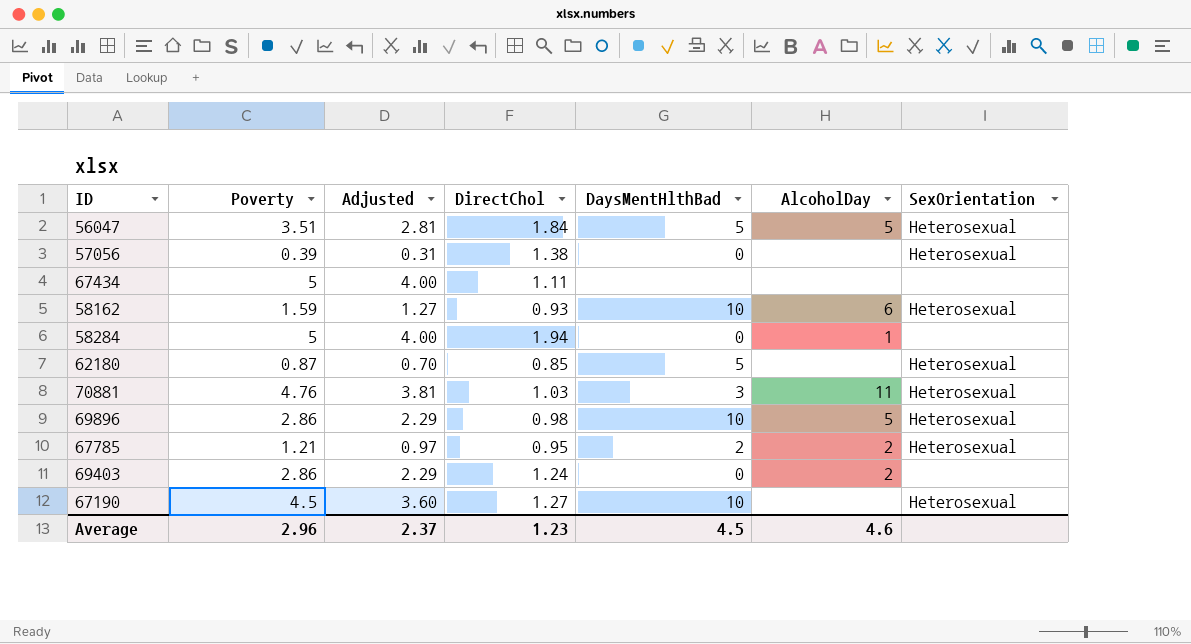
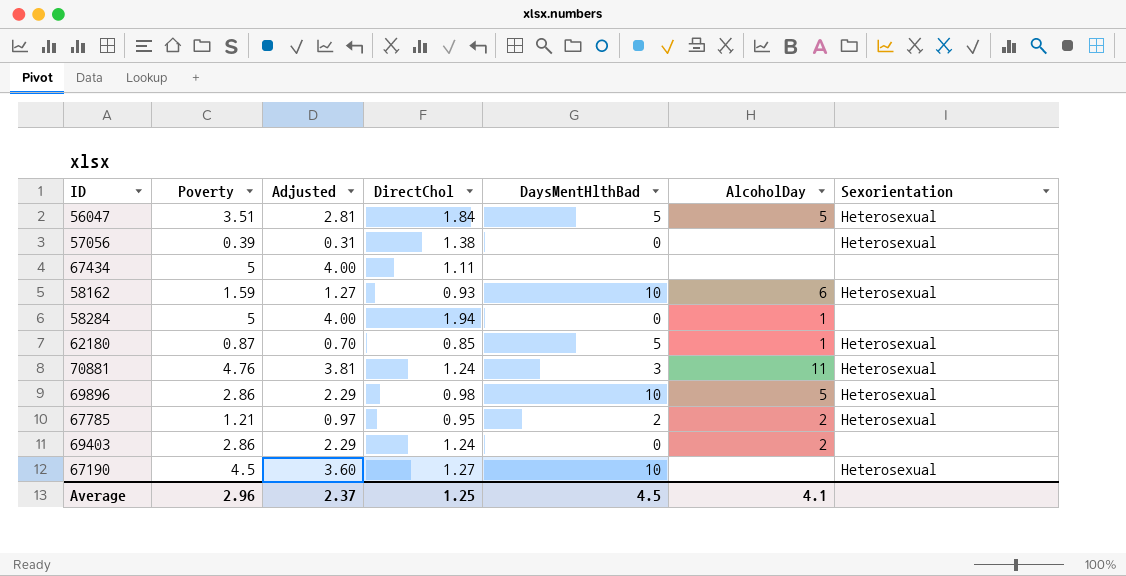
column name: SexOrientation -> Sexorientation
62180 | AlcoholDay: none -> 1
70881 | DirectChol: 1.03 -> 1.24
Average | DirectChol: 1.23 -> 1.25
Average | AlcoholDay: 4.6 -> 4.1

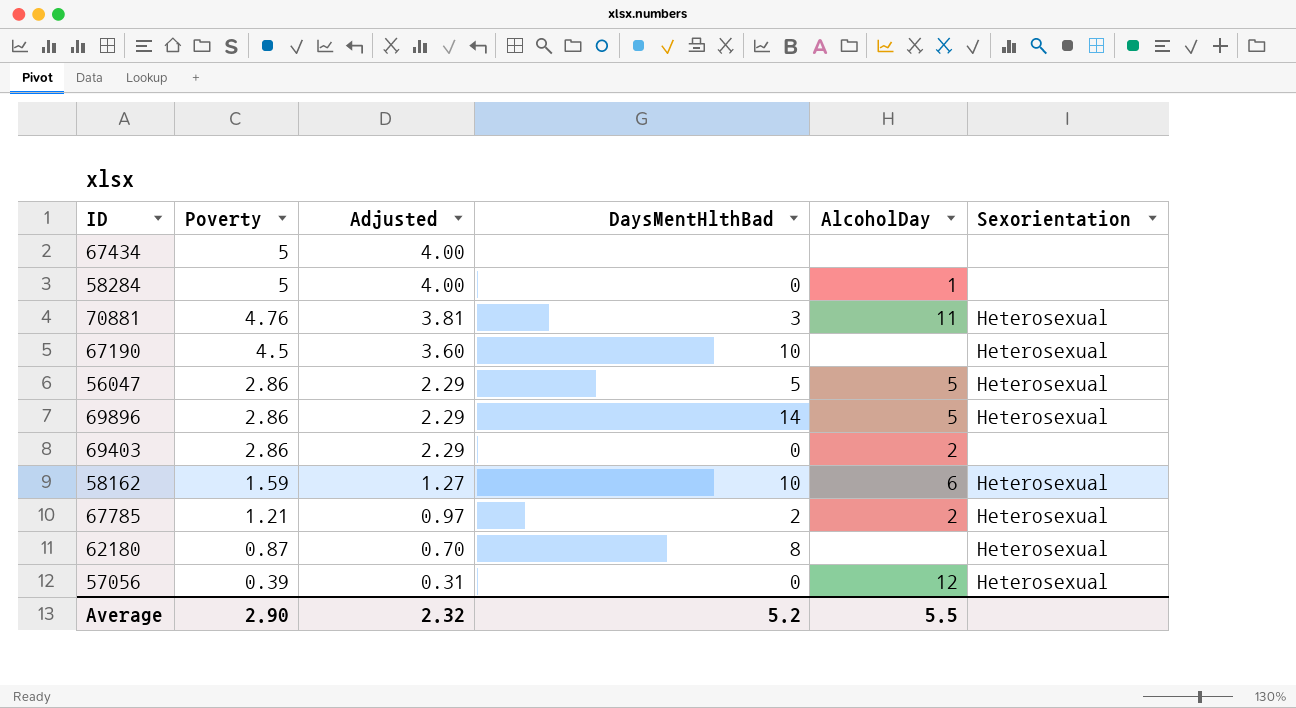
row order: none -> Poverty descending
column DirectChol | position: 4 -> none
56047 | Poverty: 3.51 -> 2.86
56047 | Adjusted: 2.81 -> 2.29
69896 | DaysMentHlthBad: 10 -> 14
62180 | DaysMentHlthBad: 5 -> 8
62180 | AlcoholDay: 1 -> none
57056 | AlcoholDay: none -> 12
Average | Poverty: 2.96 -> 2.90
Average | Adjusted: 2.37 -> 2.32
Average | DaysMentHlthBad: 4.5 -> 5.2
Average | AlcoholDay: 4.1 -> 5.5

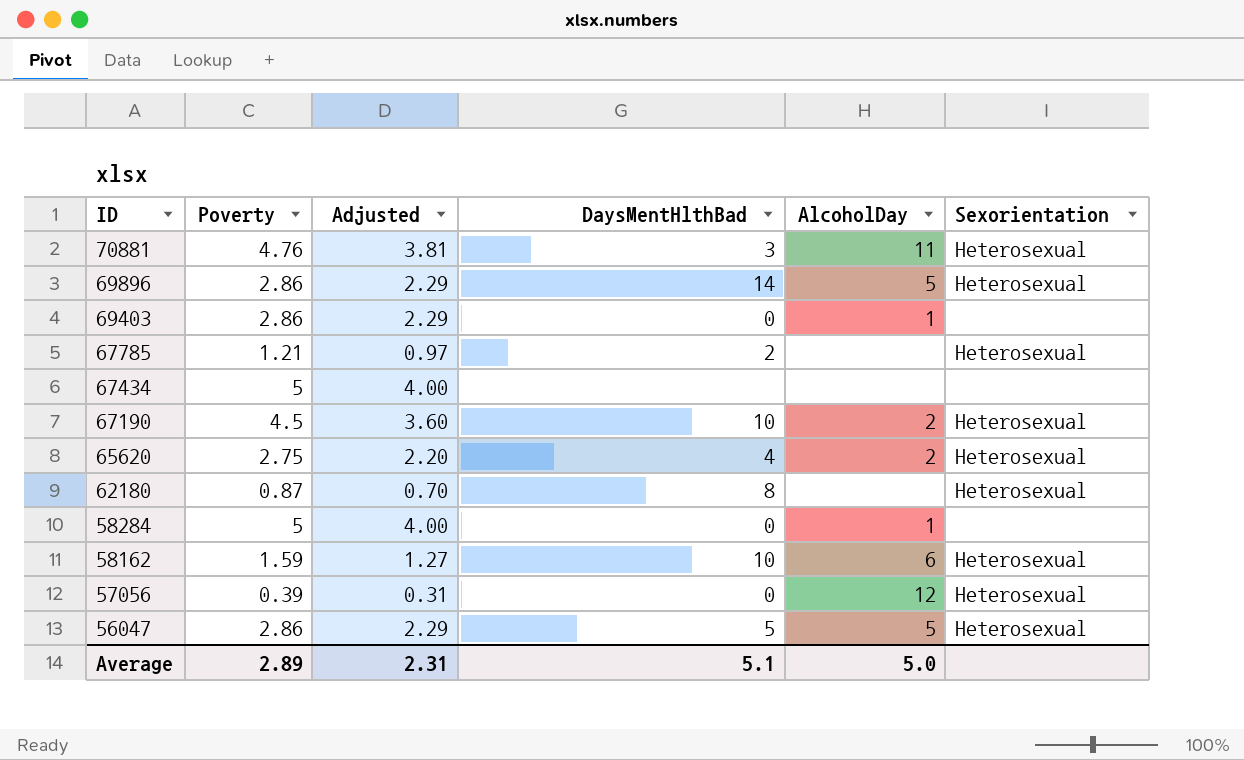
row order: Poverty descending -> ID descending
69403 | AlcoholDay: 2 -> 1
67785 | AlcoholDay: 2 -> none
67190 | AlcoholDay: none -> 2
row 65620: none -> 2.75 | 2.20 | 4 | 2 | Heterosexual
Average | Poverty: 2.90 -> 2.89
Average | Adjusted: 2.32 -> 2.31
Average | DaysMentHlthBad: 5.2 -> 5.1
Average | AlcoholDay: 5.5 -> 5.0

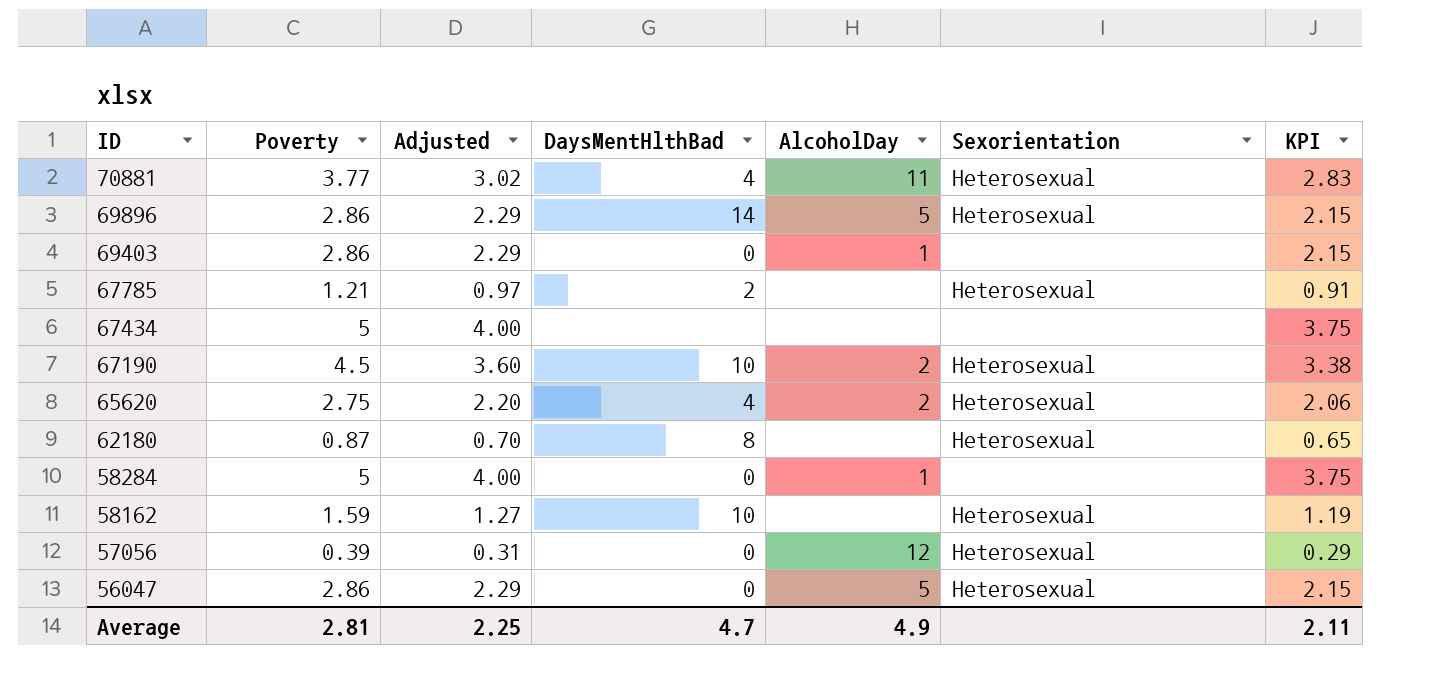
column KPI | formula: none -> [Poverty] * 0.75
70881 | Poverty: 4.76 -> 3.77
70881 | Adjusted: 3.81 -> 3.02
70881 | DaysMentHlthBad: 3 -> 4
58162 | AlcoholDay: 6 -> none
56047 | DaysMentHlthBad: 5 -> 0
Average | Poverty: 2.89 -> 2.81
Average | Adjusted: 2.31 -> 2.25
Average | DaysMentHlthBad: 5.1 -> 4.7
Average | AlcoholDay: 5.0 -> 4.9

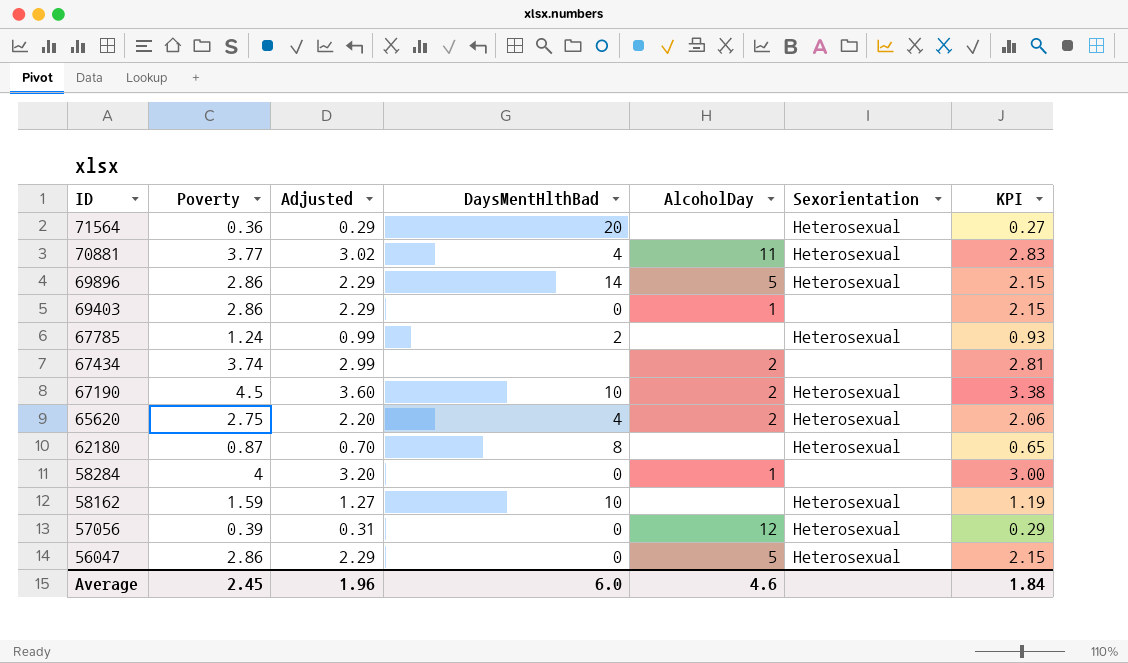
row 71564: none -> 0.36 | 0.29 | 20 | none | Heterosexual | 0.27
67785 | Poverty: 1.21 -> 1.24
67785 | Adjusted: 0.97 -> 0.99
67785 | KPI: 0.91 -> 0.93
67434 | Poverty: 5 -> 3.74
67434 | Adjusted: 4.00 -> 2.99
67434 | AlcoholDay: none -> 2
67434 | KPI: 3.75 -> 2.81
58284 | Poverty: 5 -> 4
58284 | Adjusted: 4.00 -> 3.20
58284 | KPI: 3.75 -> 3.00
Average | Poverty: 2.81 -> 2.45
Average | Adjusted: 2.25 -> 1.96
Average | DaysMentHlthBad: 4.7 -> 6.0
Average | AlcoholDay: 4.9 -> 4.6
Average | KPI: 2.11 -> 1.84

